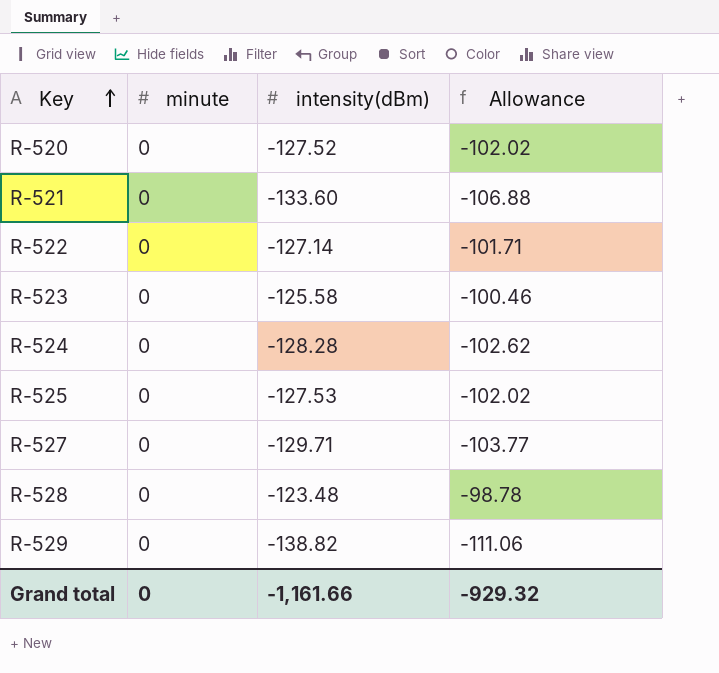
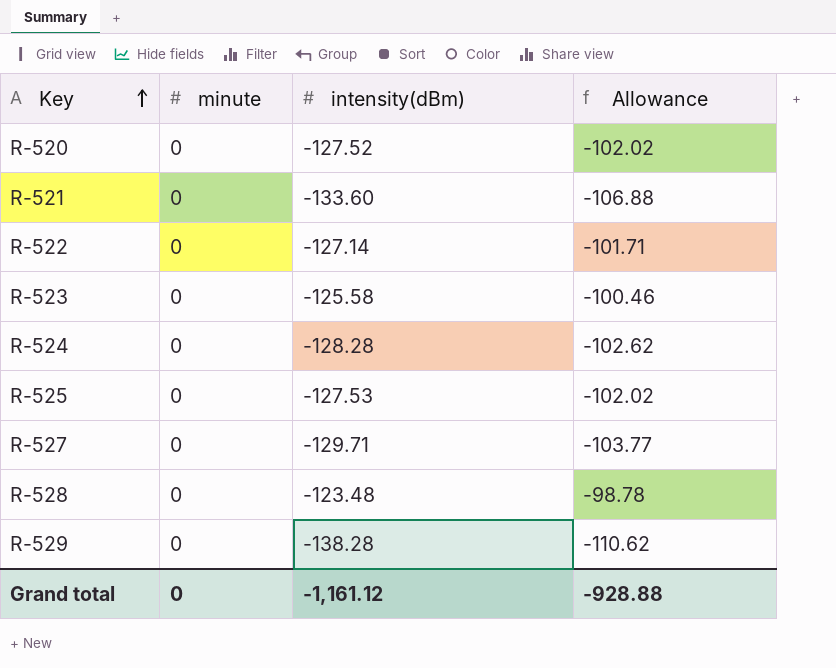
R-529 | intensity(dBm): -138.82 -> -138.28
R-529 | Allowance: -111.06 -> -110.62
Grand total | intensity(dBm): -1,161.66 -> -1,161.12
Grand total | Allowance: -929.32 -> -928.88

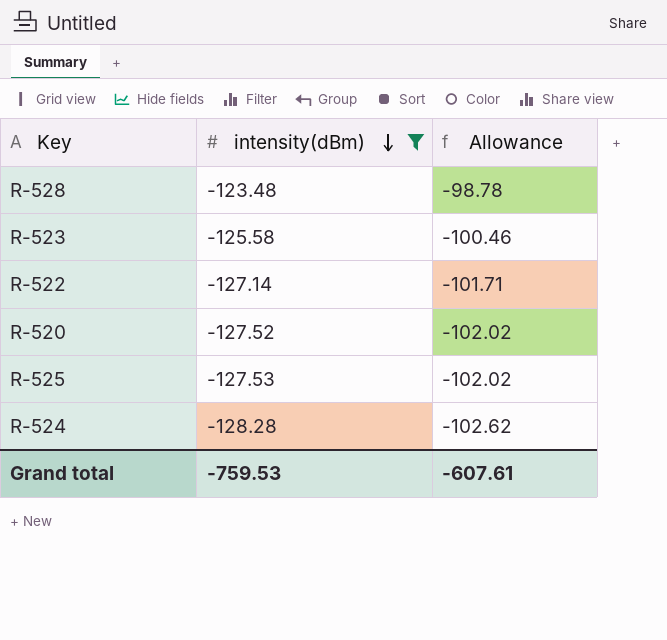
filter: none -> intensity(dBm) >= -128.28
row order: Key ascending -> intensity(dBm) descending
column minute | position: 2 -> none
Grand total | intensity(dBm): -1,161.12 -> -759.53
Grand total | Allowance: -928.88 -> -607.61

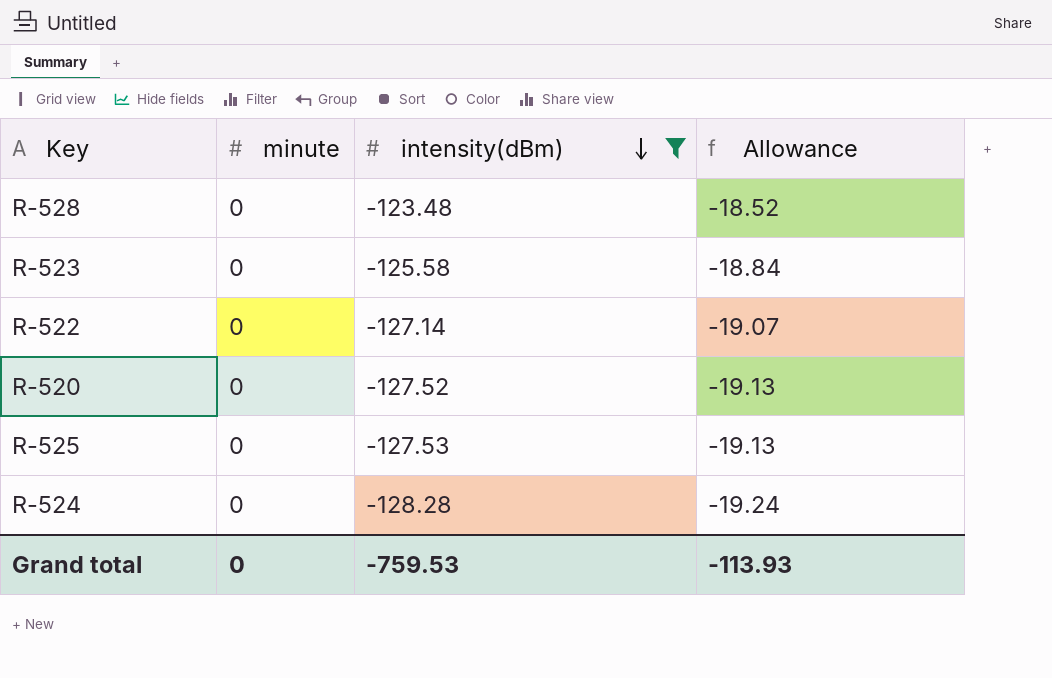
column minute | position: none -> 2
column Allowance | formula: [intensity(dBm)] * 0.8 -> [intensity(dBm)] * 0.15
Grand total | Allowance: -607.61 -> -113.93

